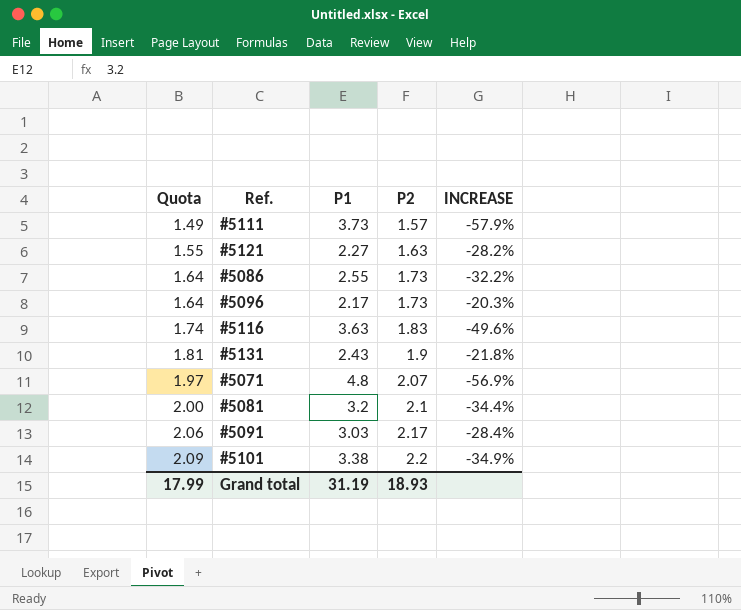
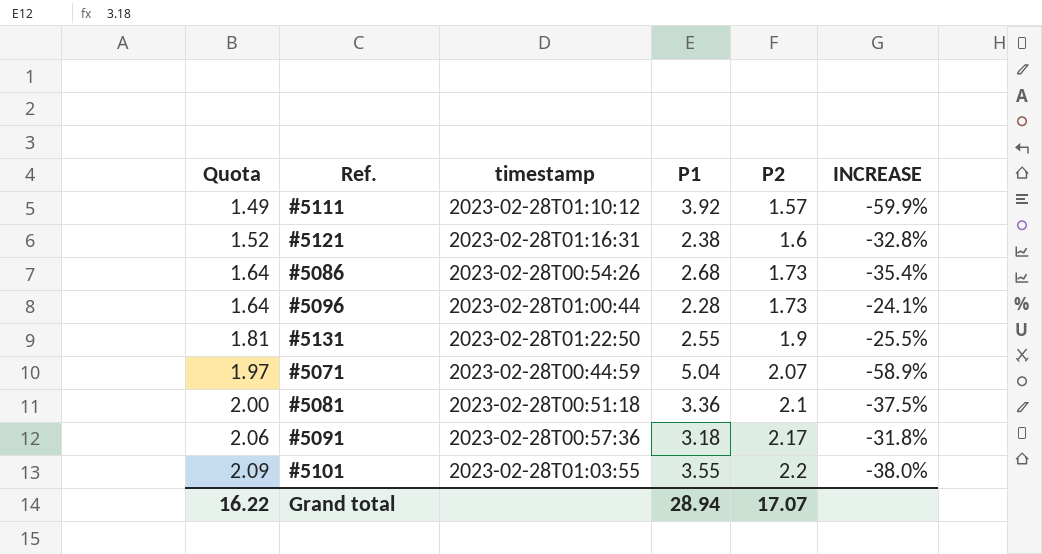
column timestamp | position: none -> 3
row #5116: 1.74 | 3.63 | 1.83 | -49.6% -> none
#5111 | P1: 3.73 -> 3.92
#5111 | INCREASE: -57.9% -> -59.9%
#5121 | Quota: 1.55 -> 1.52
#5121 | P1: 2.27 -> 2.38
#5121 | P2: 1.63 -> 1.6
#5121 | INCREASE: -28.2% -> -32.8%
#5086 | P1: 2.55 -> 2.68
#5086 | INCREASE: -32.2% -> -35.4%
#5096 | P1: 2.17 -> 2.28
#5096 | INCREASE: -20.3% -> -24.1%
#5131 | P1: 2.43 -> 2.55
#5131 | INCREASE: -21.8% -> -25.5%
#5071 | P1: 4.8 -> 5.04
#5071 | INCREASE: -56.9% -> -58.9%
#5081 | P1: 3.2 -> 3.36
#5081 | INCREASE: -34.4% -> -37.5%
#5091 | P1: 3.03 -> 3.18
#5091 | INCREASE: -28.4% -> -31.8%
#5101 | P1: 3.38 -> 3.55
#5101 | INCREASE: -34.9% -> -38.0%
Grand total | Quota: 17.99 -> 16.22
Grand total | P1: 31.19 -> 28.94
Grand total | P2: 18.93 -> 17.07

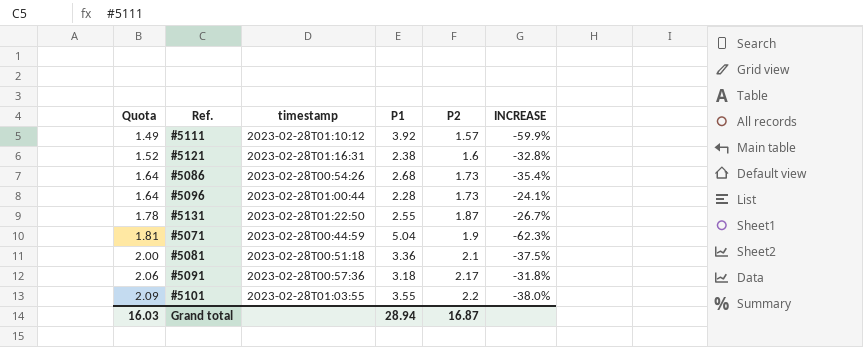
#5131 | Quota: 1.81 -> 1.78
#5131 | P2: 1.9 -> 1.87
#5131 | INCREASE: -25.5% -> -26.7%
#5071 | Quota: 1.97 -> 1.81
#5071 | P2: 2.07 -> 1.9
#5071 | INCREASE: -58.9% -> -62.3%
Grand total | Quota: 16.22 -> 16.03
Grand total | P2: 17.07 -> 16.87

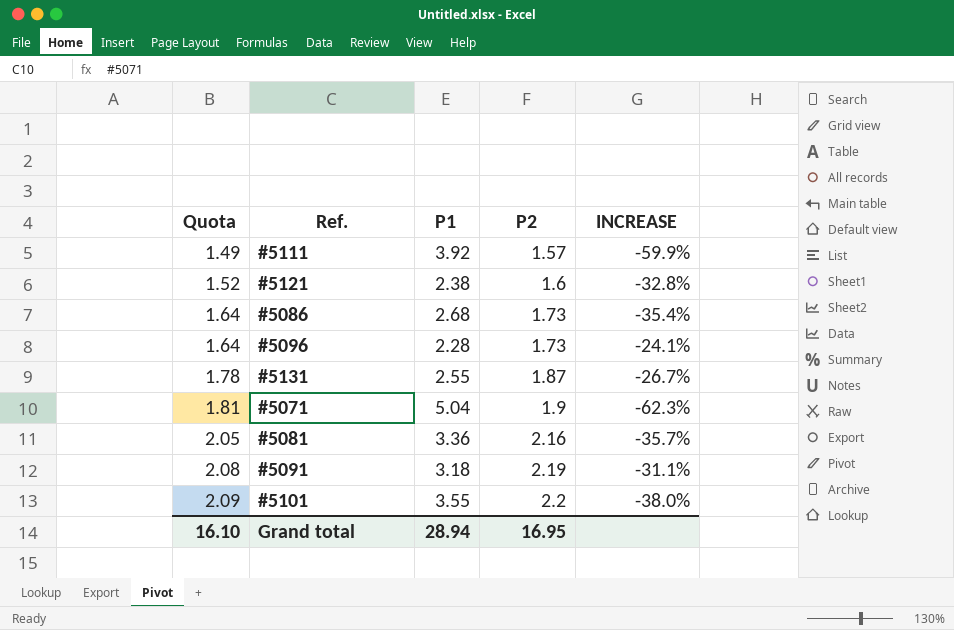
column timestamp | position: 3 -> none
#5081 | Quota: 2.00 -> 2.05
#5081 | P2: 2.1 -> 2.16
#5081 | INCREASE: -37.5% -> -35.7%
#5091 | Quota: 2.06 -> 2.08
#5091 | P2: 2.17 -> 2.19
#5091 | INCREASE: -31.8% -> -31.1%
Grand total | Quota: 16.03 -> 16.10
Grand total | P2: 16.87 -> 16.95

